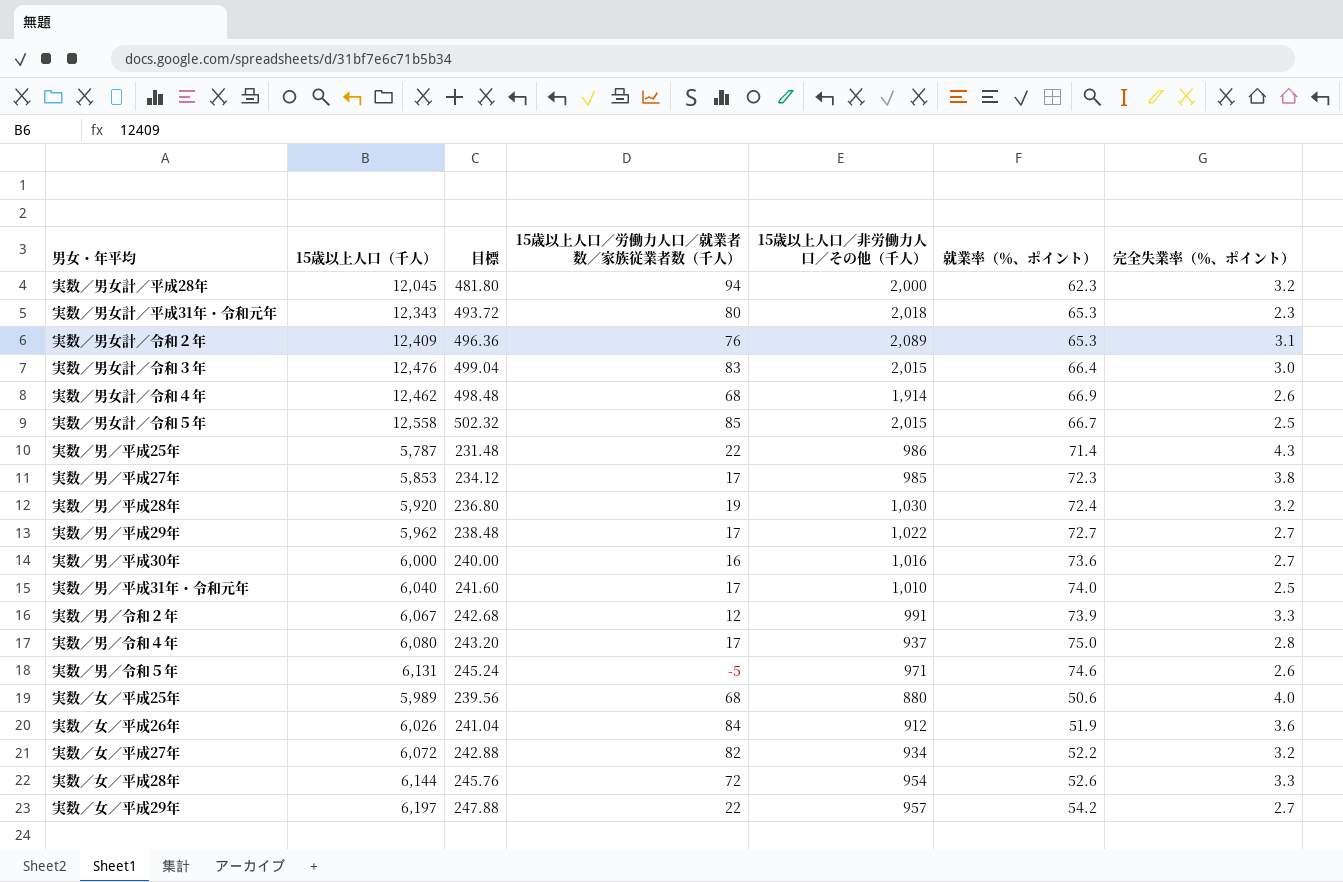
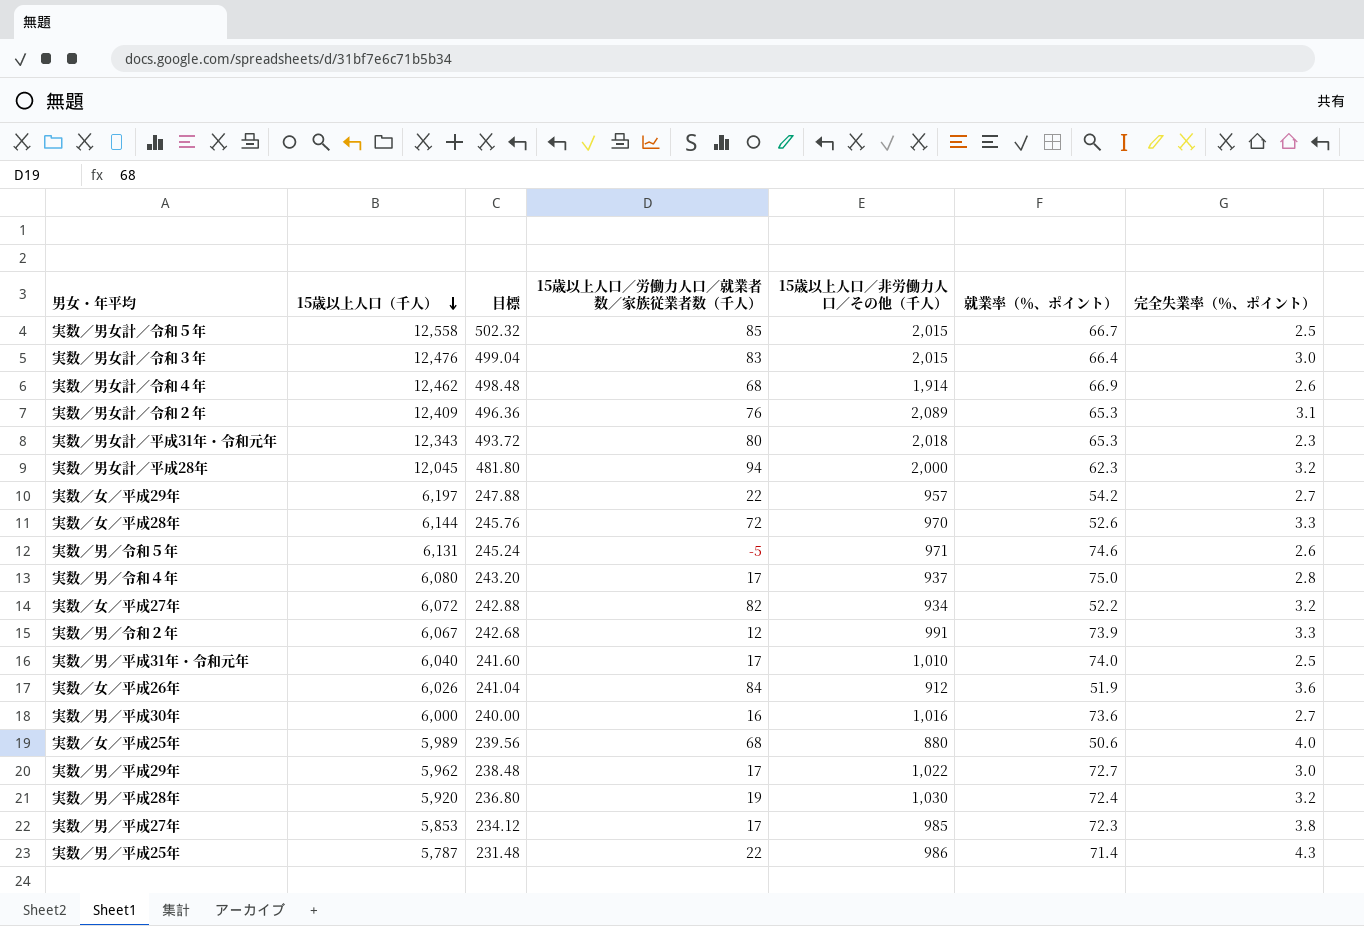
row order: none -> 15歳以上人口（千人） descending
実数／女／平成28年 | 15歳以上人口／非労働力人口／その他（千人）: 954 -> 970
実数／男／平成29年 | 完全失業率（％、ポイント）: 2.7 -> 3.0

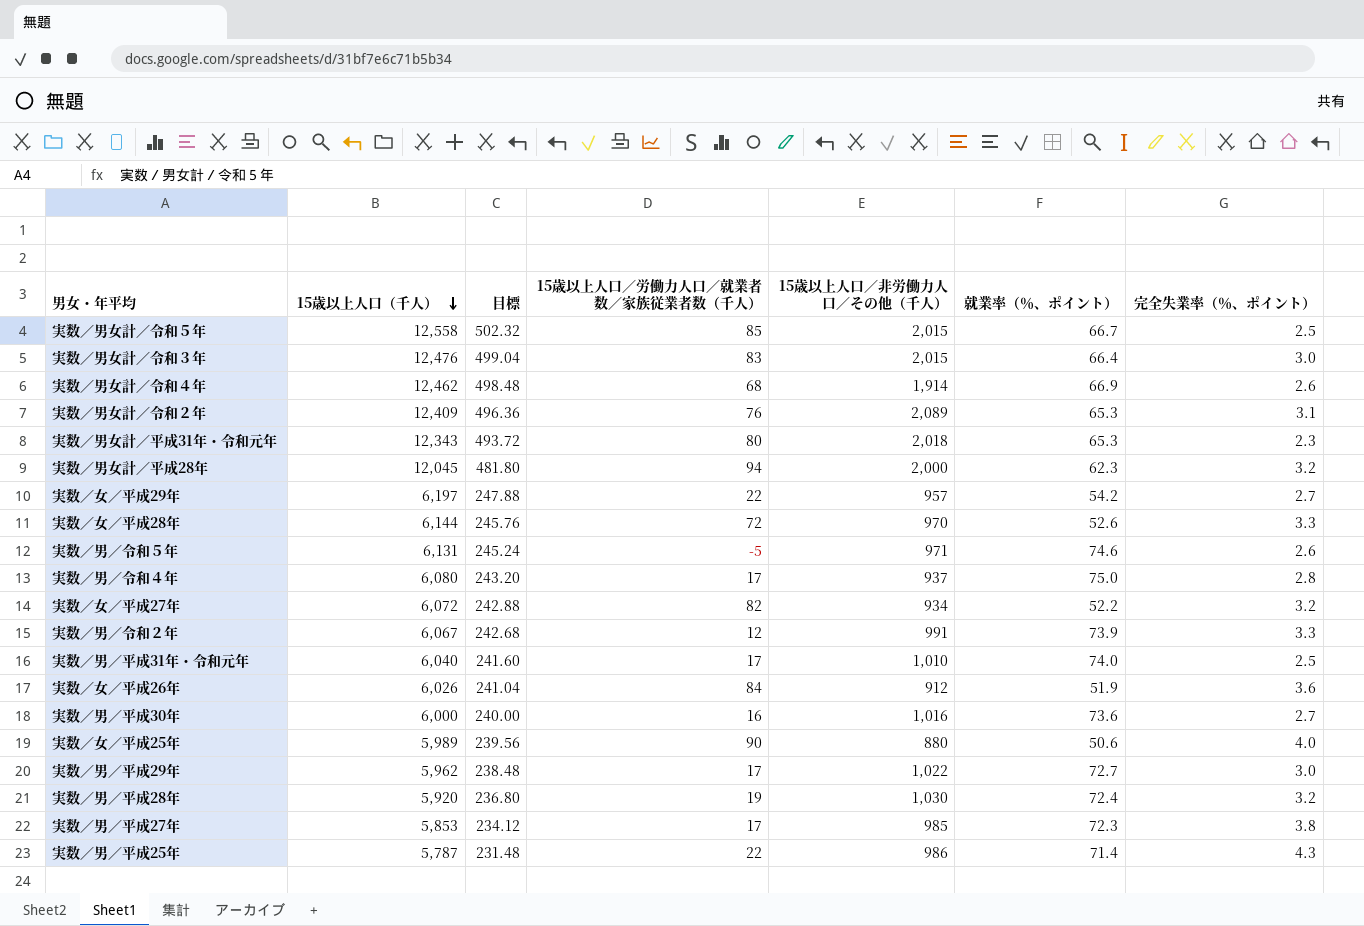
実数／女／平成25年 | 15歳以上人口／労働力人口／就業者数／家族従業者数（千人）: 68 -> 90

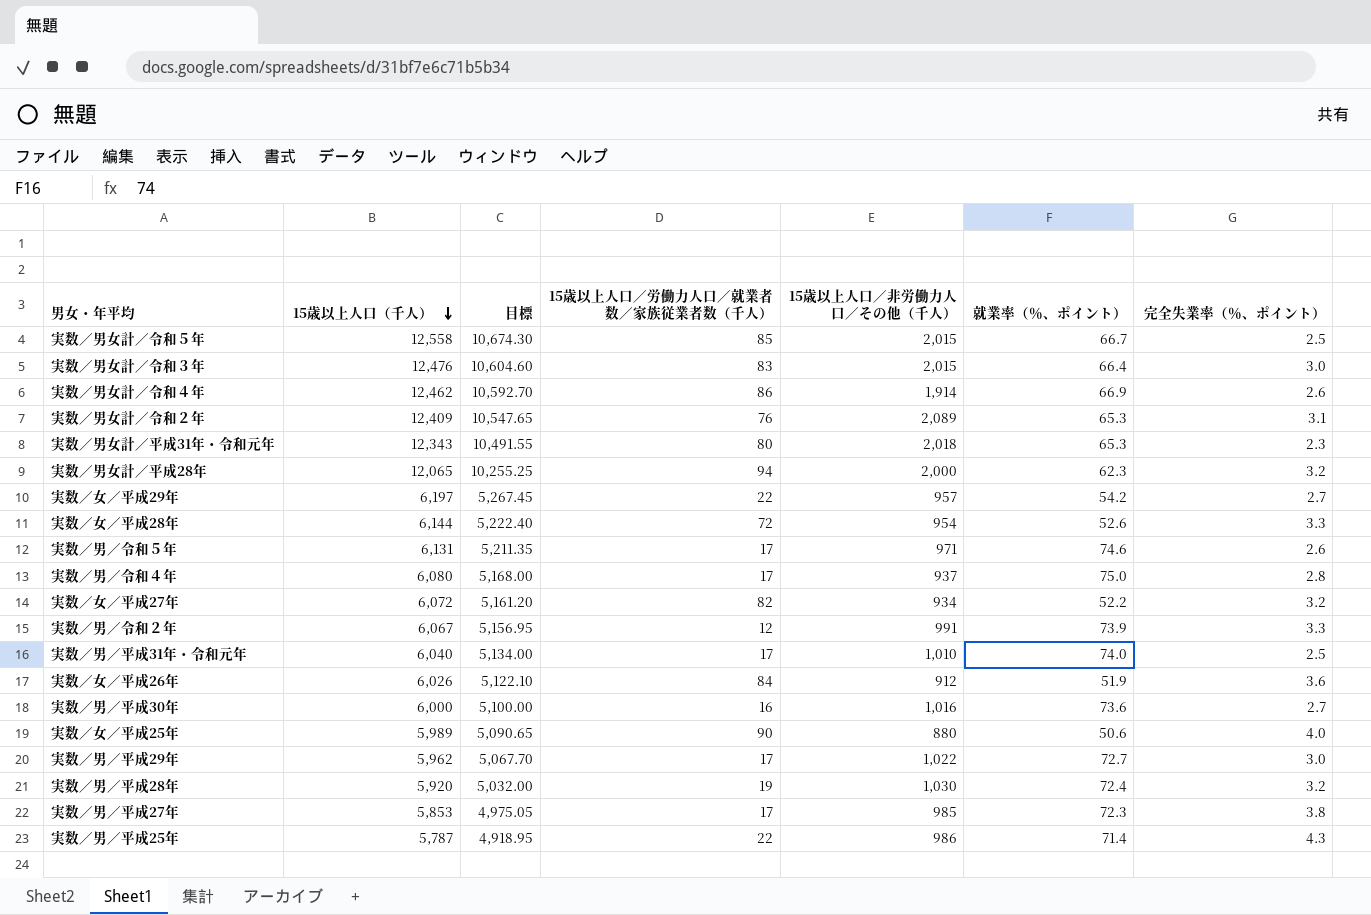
column 目標 | formula: [15歳以上人口（千人）] * 0.04 -> [15歳以上人口（千人）] * 0.85
実数／男女計／令和４年 | 15歳以上人口／労働力人口／就業者数／家族従業者数（千人）: 68 -> 86
実数／男女計／平成28年 | 15歳以上人口（千人）: 12,045 -> 12,065
実数／女／平成28年 | 15歳以上人口／非労働力人口／その他（千人）: 970 -> 954
実数／男／令和５年 | 15歳以上人口／労働力人口／就業者数／家族従業者数（千人）: -5 -> 17

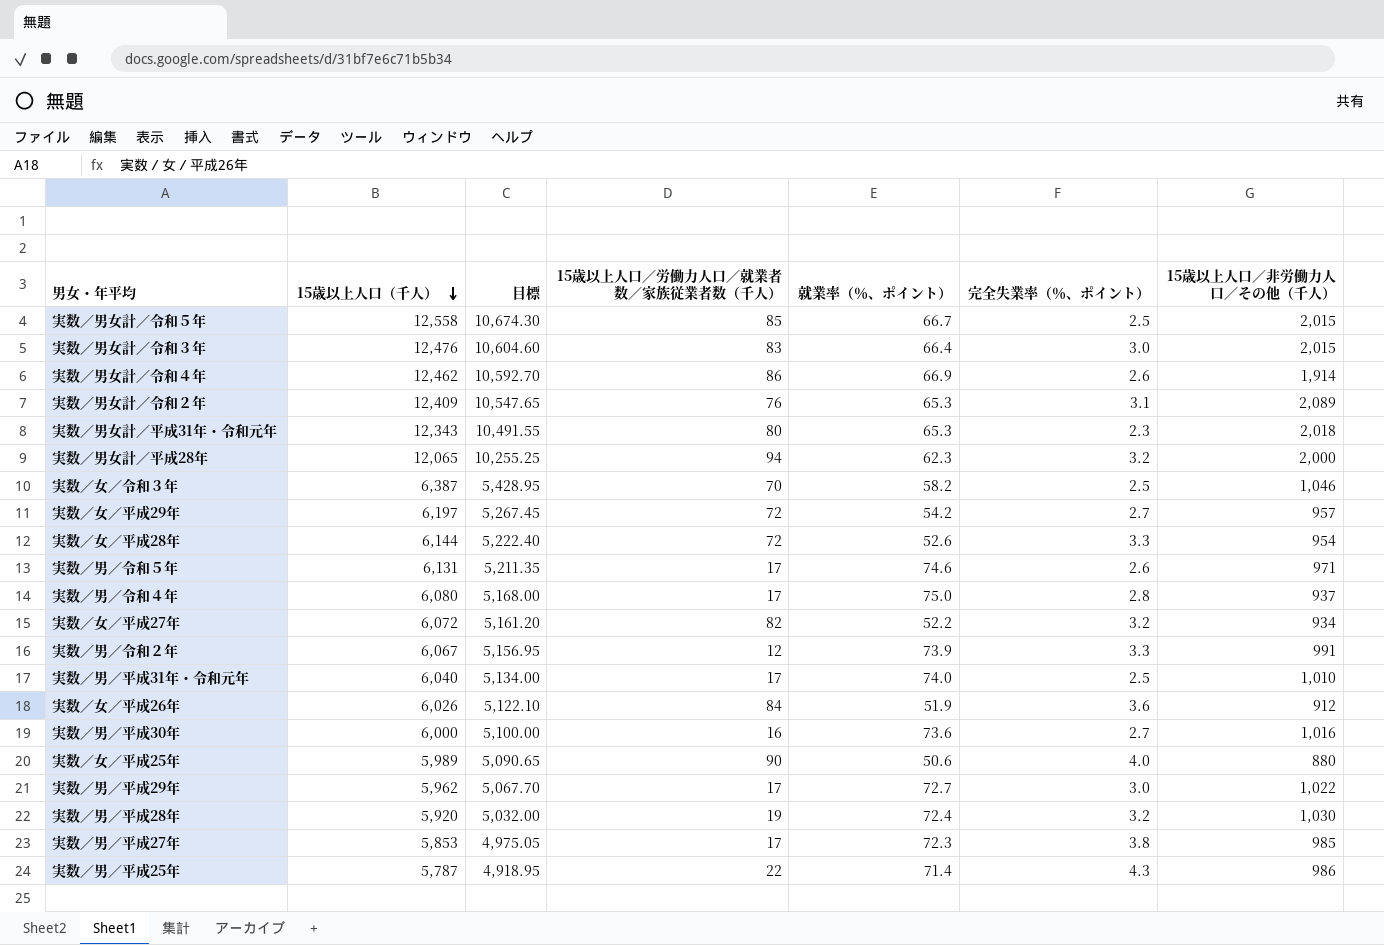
column 15歳以上人口／非労働力人口／その他（千人） | position: 5 -> 7
row 実数／女／令和３年: none -> 6,387 | 5,428.95 | 70 | 58.2 | 2.5 | 1,046
実数／女／平成29年 | 15歳以上人口／労働力人口／就業者数／家族従業者数（千人）: 22 -> 72

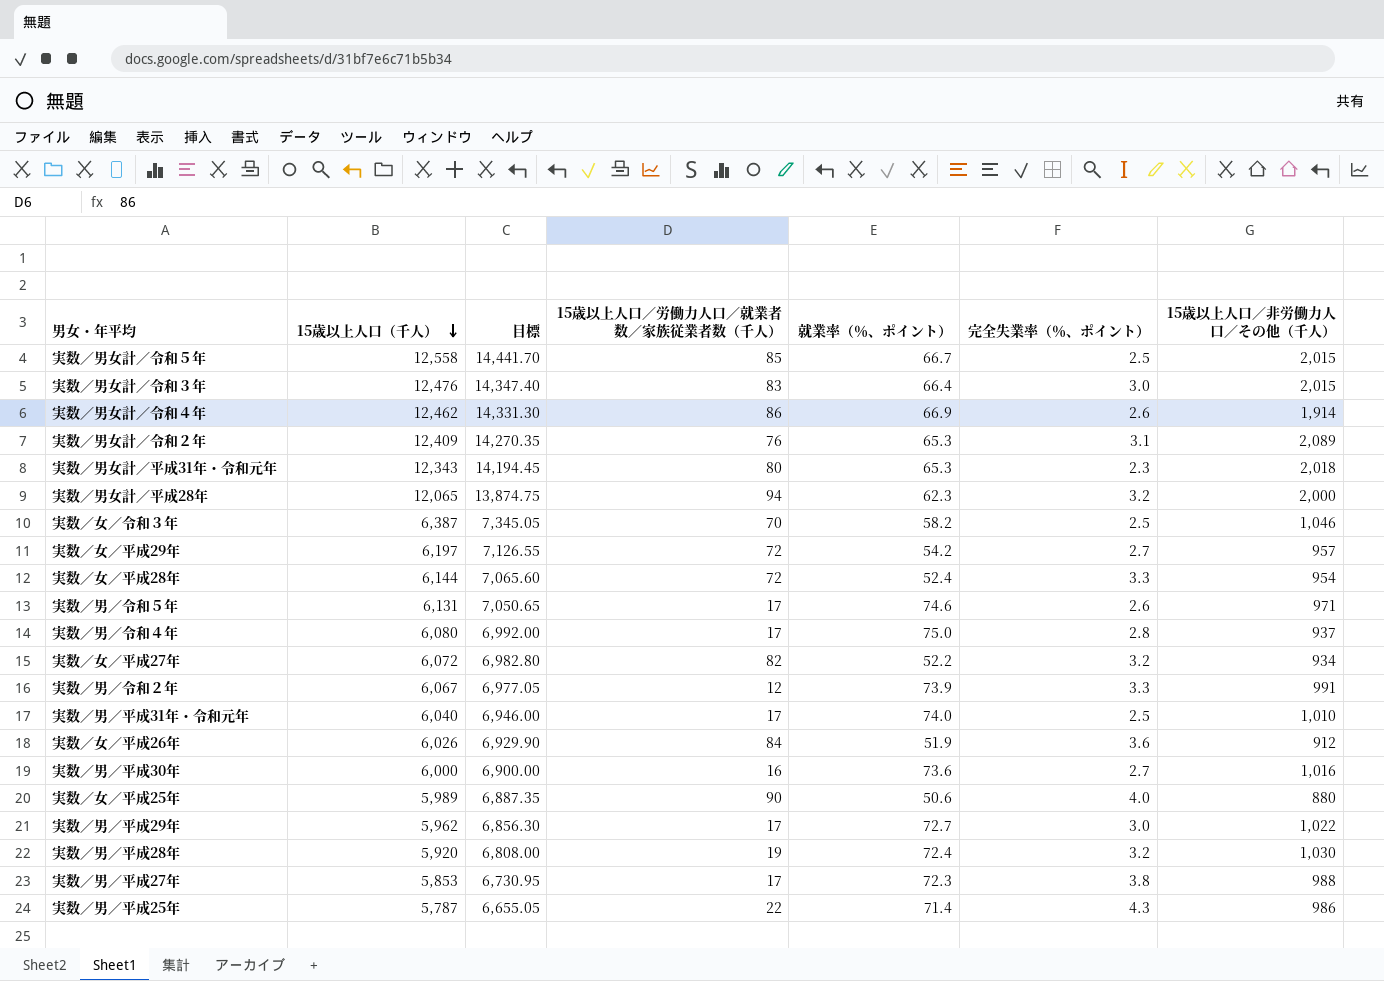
column 目標 | formula: [15歳以上人口（千人）] * 0.85 -> [15歳以上人口（千人）] * 1.15
実数／女／平成28年 | 就業率（％、ポイント）: 52.6 -> 52.4
実数／男／平成27年 | 15歳以上人口／非労働力人口／その他（千人）: 985 -> 988

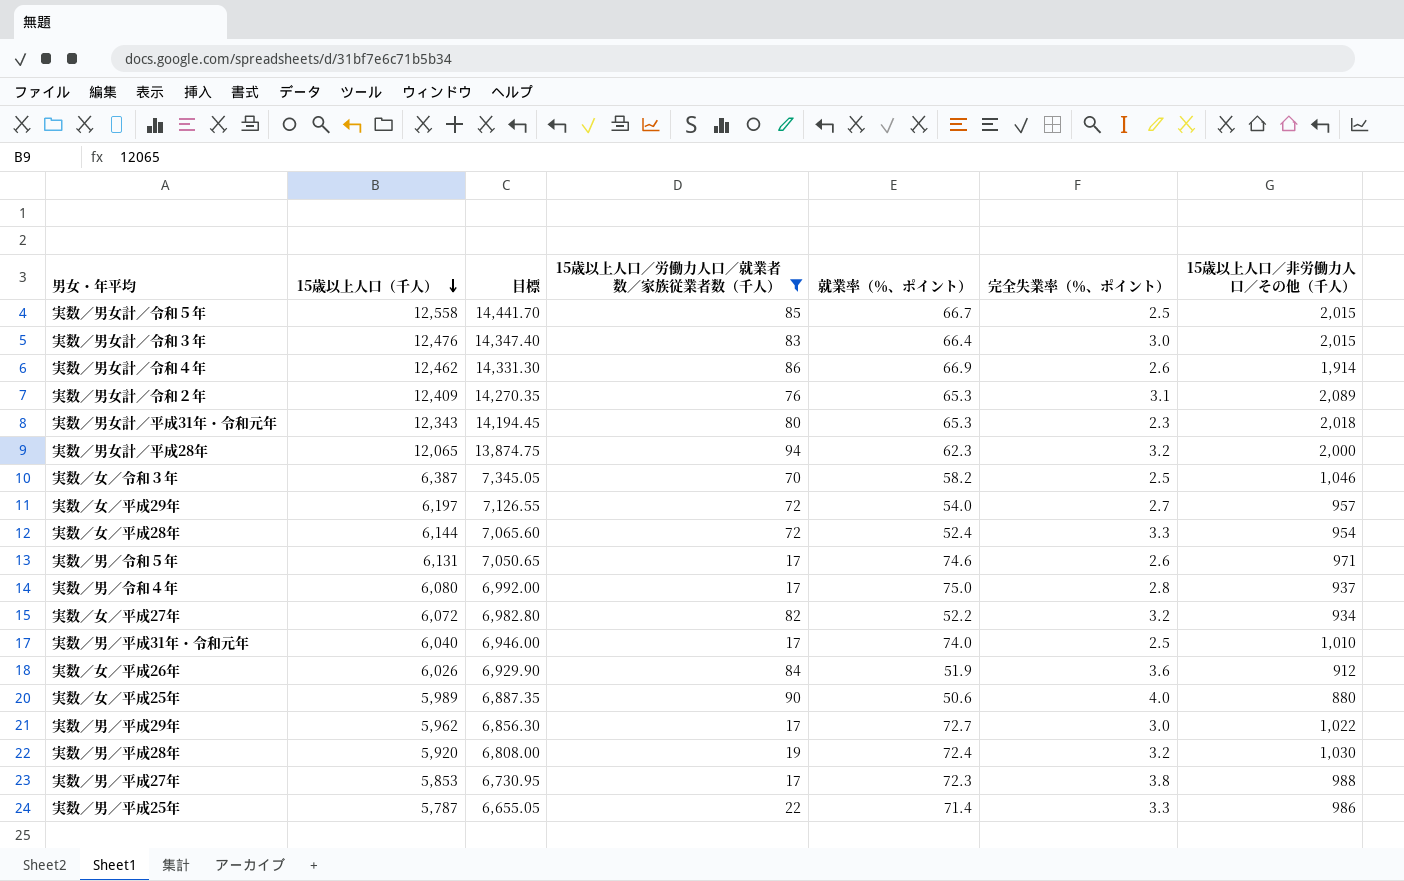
filter: none -> 15歳以上人口／労働力人口／就業者数／家族従業者数（千人） >= 17
実数／女／平成29年 | 就業率（％、ポイント）: 54.2 -> 54.0
実数／男／平成25年 | 完全失業率（％、ポイント）: 4.3 -> 3.3

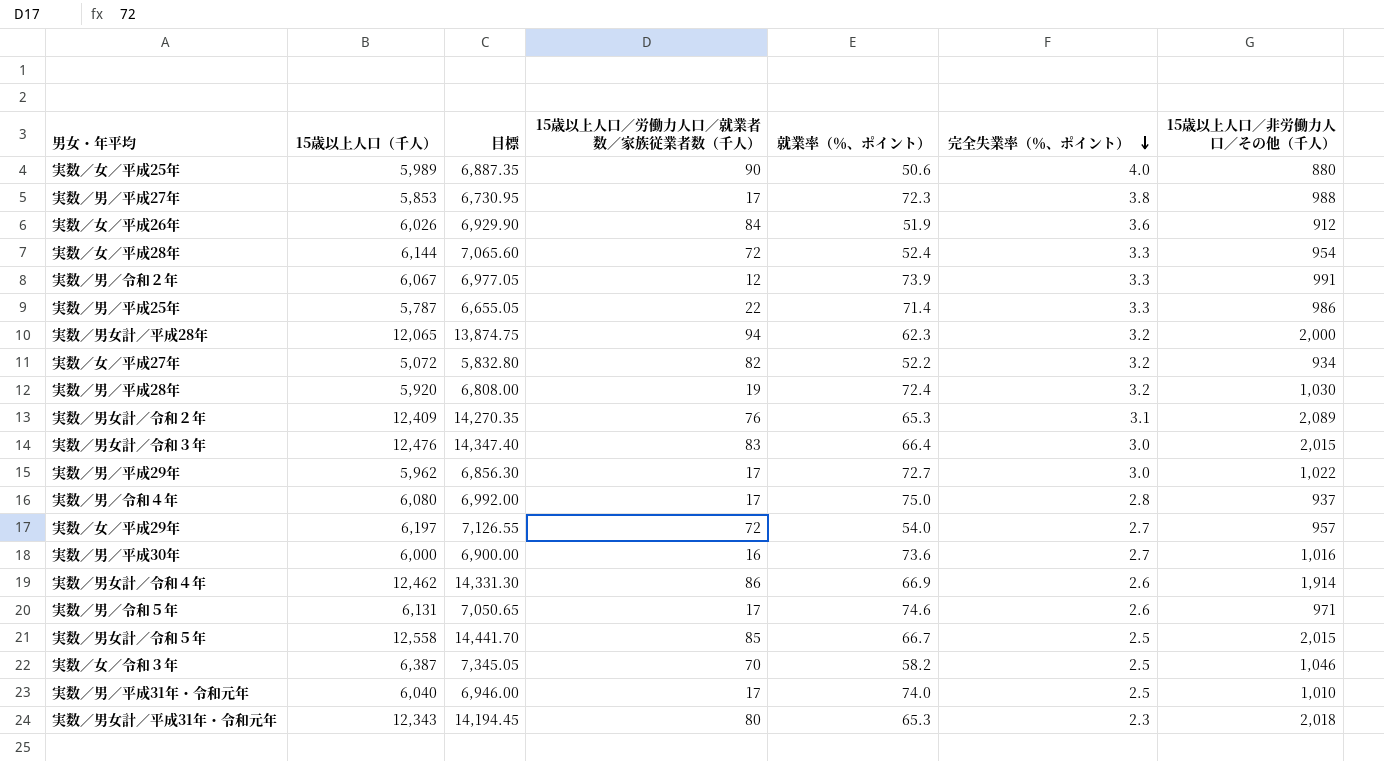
filter: 15歳以上人口／労働力人口／就業者数／家族従業者数（千人） >= 17 -> none
row order: 15歳以上人口（千人） descending -> 完全失業率（％、ポイント） descending
実数／女／平成27年 | 15歳以上人口（千人）: 6,072 -> 5,072
実数／女／平成27年 | 目標: 6,982.80 -> 5,832.80

